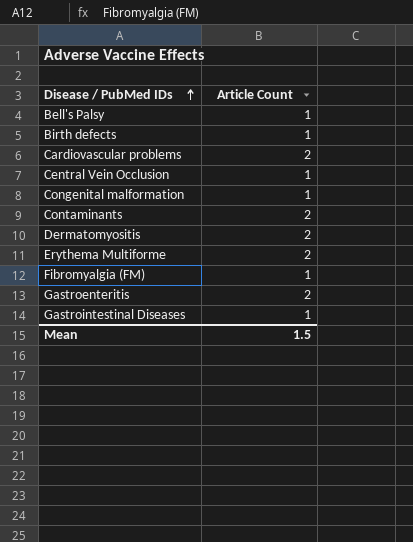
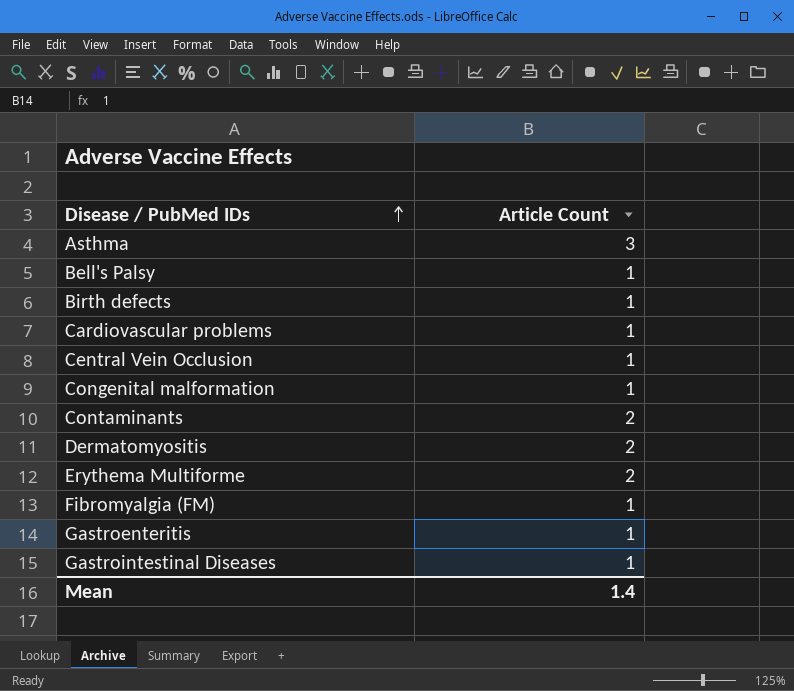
row Asthma: none -> 3
Cardiovascular problems | Article Count: 2 -> 1
Gastroenteritis | Article Count: 2 -> 1
Mean | Article Count: 1.5 -> 1.4

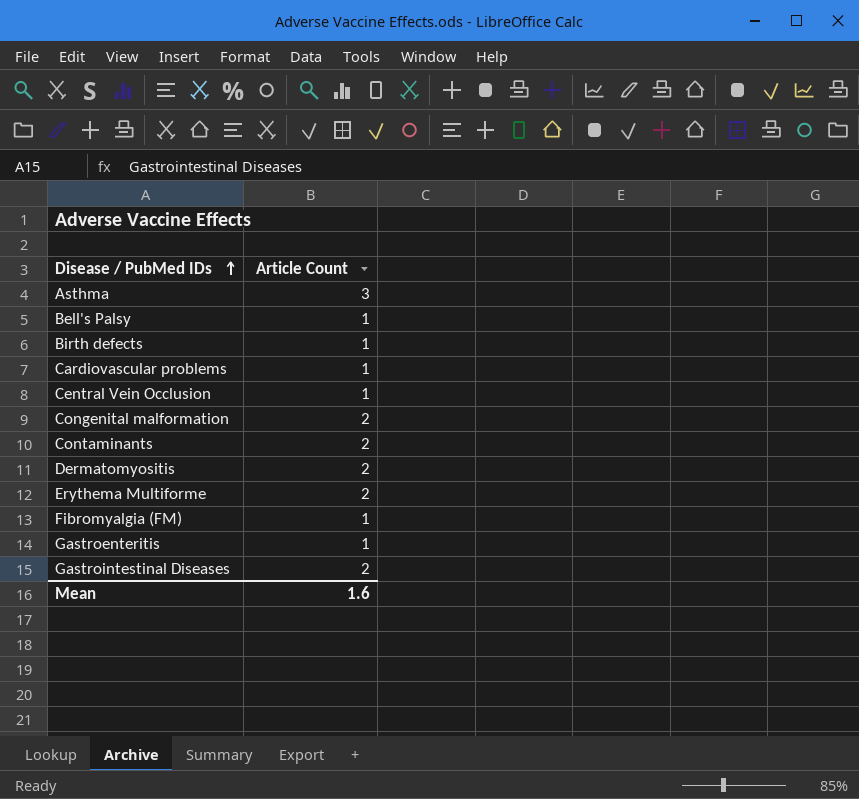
Congenital malformation | Article Count: 1 -> 2
Gastrointestinal Diseases | Article Count: 1 -> 2
Mean | Article Count: 1.4 -> 1.6

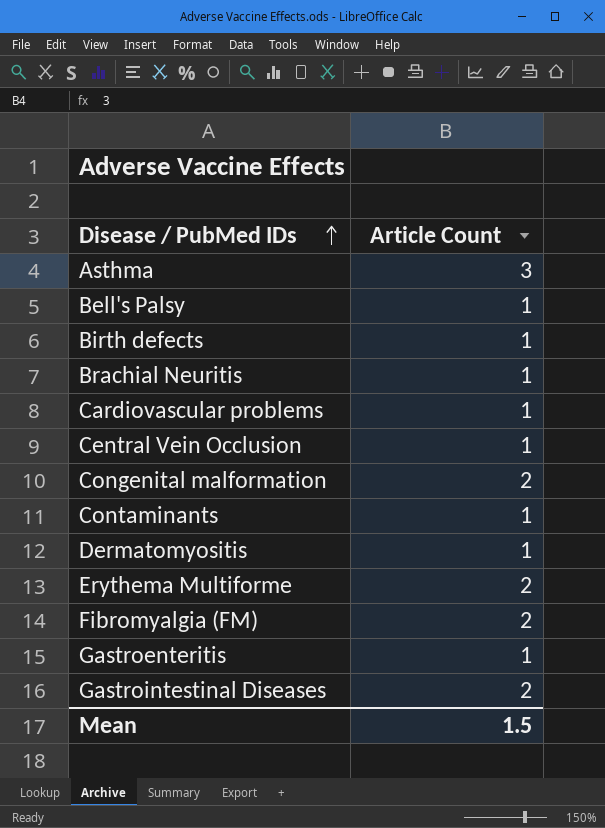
row Brachial Neuritis: none -> 1
Contaminants | Article Count: 2 -> 1
Dermatomyositis | Article Count: 2 -> 1
Fibromyalgia (FM) | Article Count: 1 -> 2
Mean | Article Count: 1.6 -> 1.5

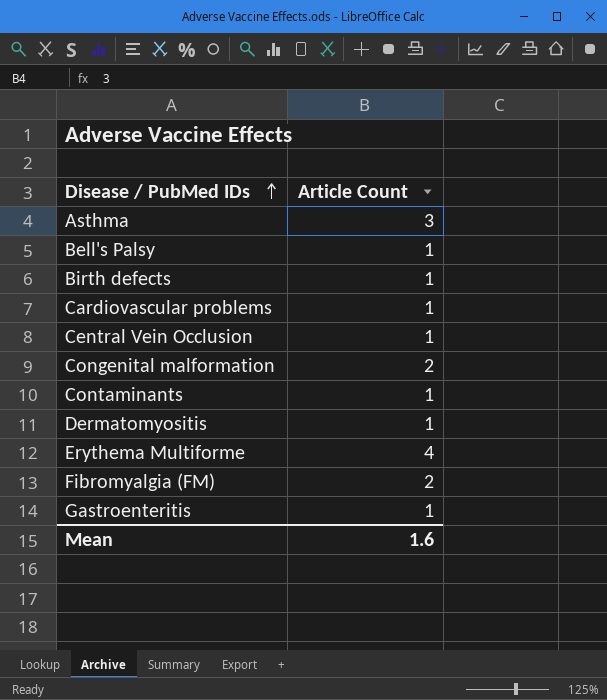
row Brachial Neuritis: 1 -> none
row Gastrointestinal Diseases: 2 -> none
Erythema Multiforme | Article Count: 2 -> 4
Mean | Article Count: 1.5 -> 1.6

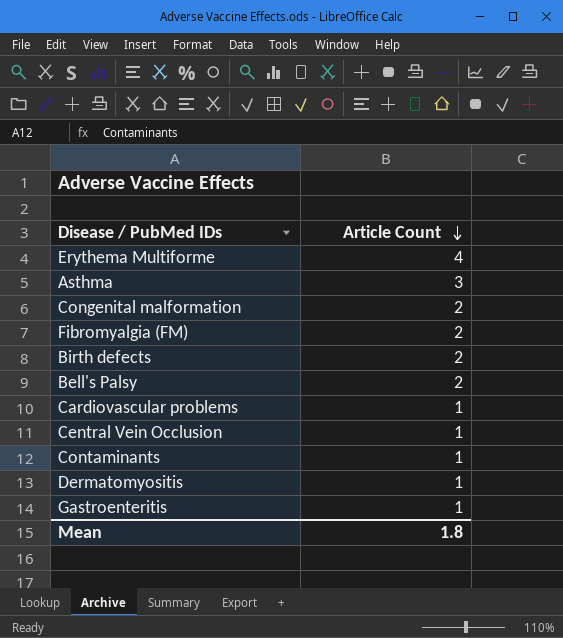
row order: Disease / PubMed IDs ascending -> Article Count descending
Birth defects | Article Count: 1 -> 2
Bell's Palsy | Article Count: 1 -> 2
Mean | Article Count: 1.6 -> 1.8

